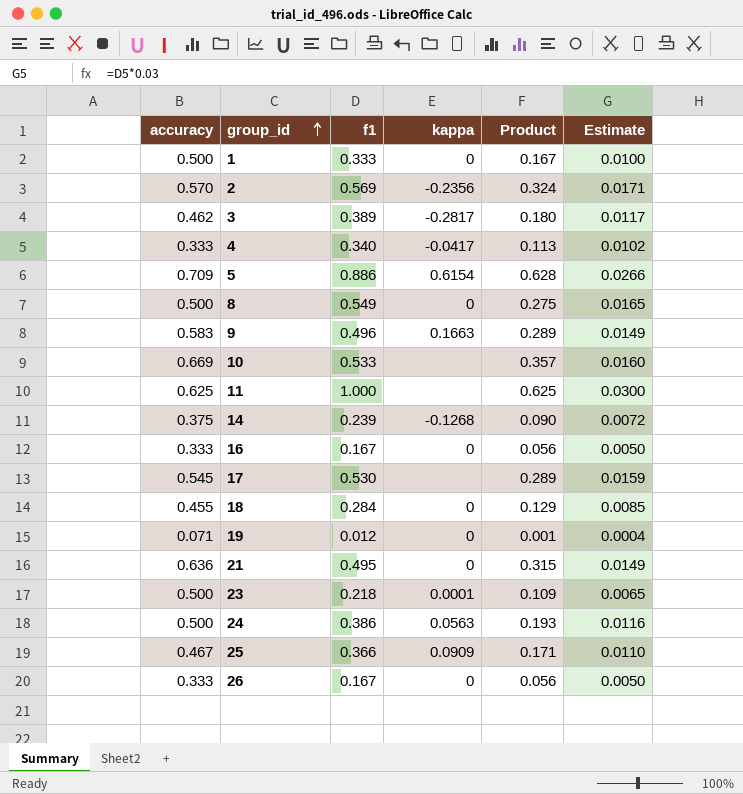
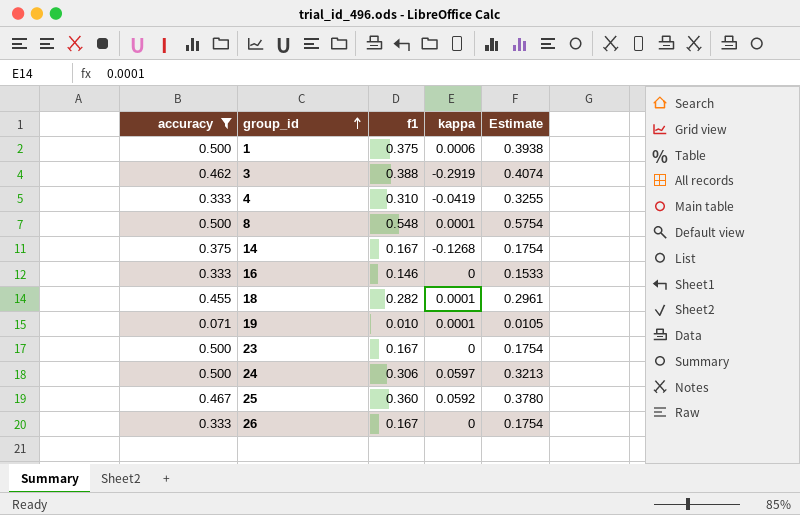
filter: none -> accuracy <= 0.500
column Product | formula: [accuracy] * [f1] -> none
column Estimate | formula: [f1] * 0.03 -> [f1] * 1.05
1 | f1: 0.333 -> 0.375
1 | kappa: 0 -> 0.0006
3 | f1: 0.389 -> 0.388
3 | kappa: -0.2817 -> -0.2919
4 | f1: 0.340 -> 0.310
4 | kappa: -0.0417 -> -0.0419
8 | f1: 0.549 -> 0.548
8 | kappa: 0 -> 0.0001
14 | f1: 0.239 -> 0.167
16 | f1: 0.167 -> 0.146
18 | f1: 0.284 -> 0.282
18 | kappa: 0 -> 0.0001
19 | f1: 0.012 -> 0.010
19 | kappa: 0 -> 0.0001
23 | f1: 0.218 -> 0.167
23 | kappa: 0.0001 -> 0
24 | f1: 0.386 -> 0.306
24 | kappa: 0.0563 -> 0.0597
25 | f1: 0.366 -> 0.360
25 | kappa: 0.0909 -> 0.0592

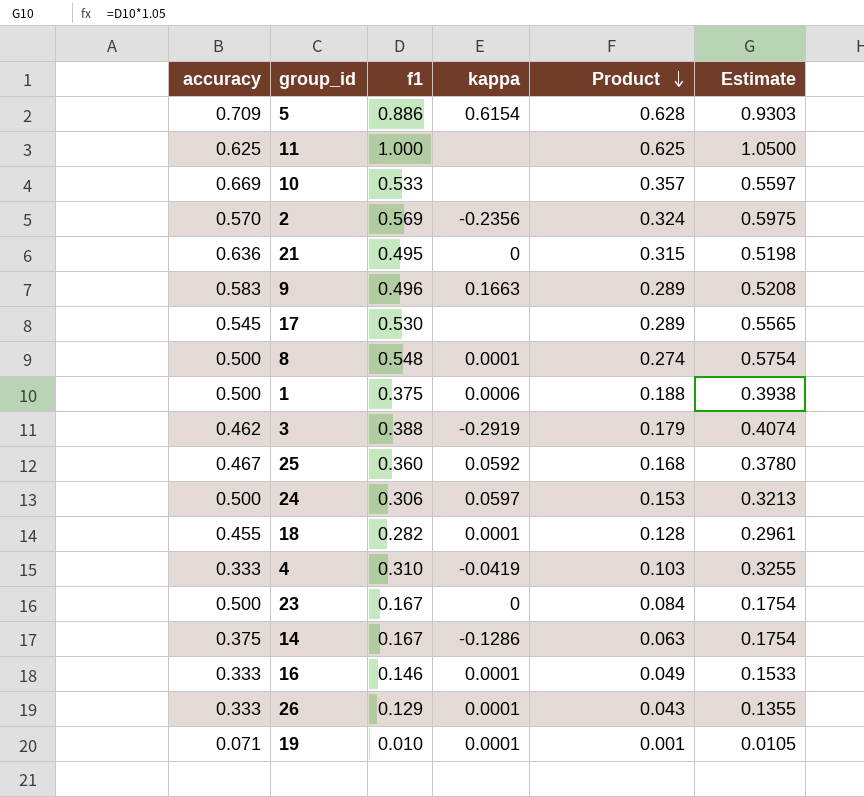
filter: accuracy <= 0.500 -> none
row order: group_id ascending -> Product descending
column Product | formula: none -> [accuracy] * [f1]
14 | kappa: -0.1268 -> -0.1286
16 | kappa: 0 -> 0.0001
26 | f1: 0.167 -> 0.129
26 | kappa: 0 -> 0.0001
26 | Estimate: 0.1754 -> 0.1355

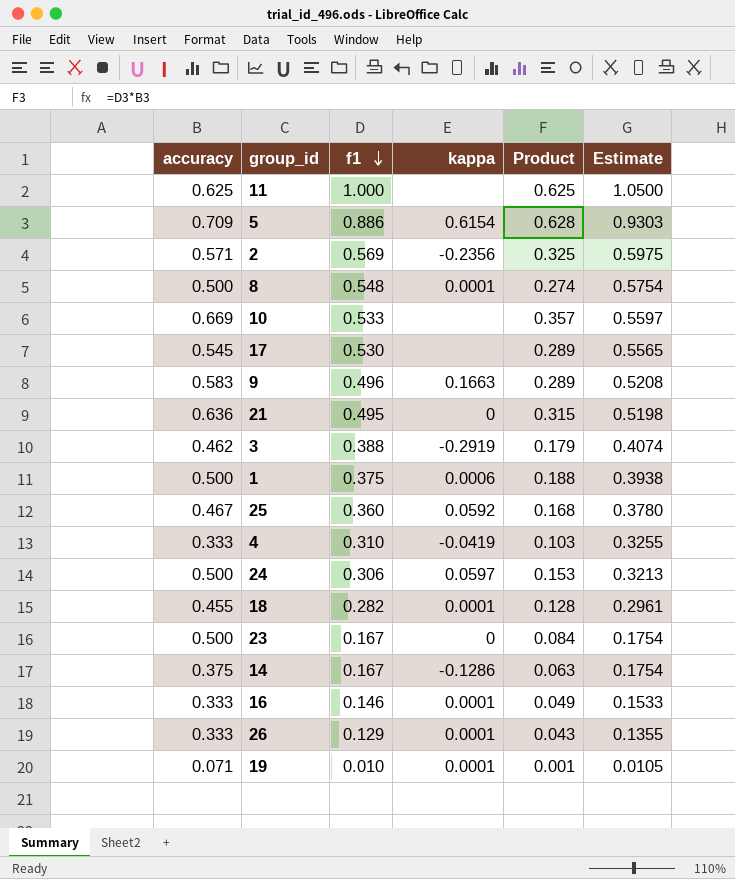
row order: Product descending -> f1 descending
2 | accuracy: 0.570 -> 0.571
2 | Product: 0.324 -> 0.325

